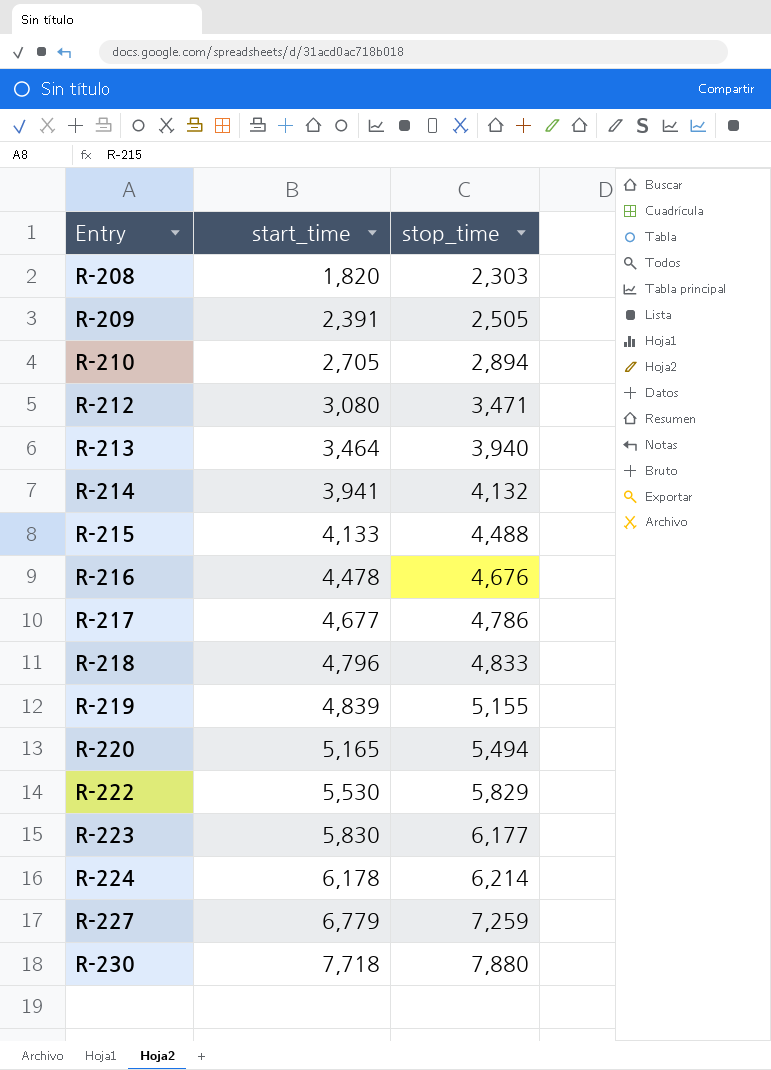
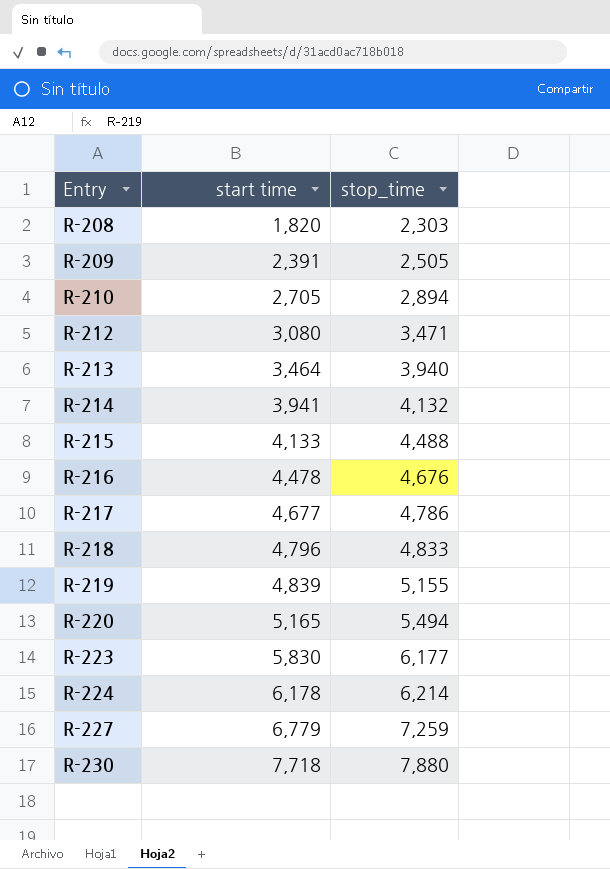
column name: start_time -> start time
row R-222: 5,530 | 5,829 -> none

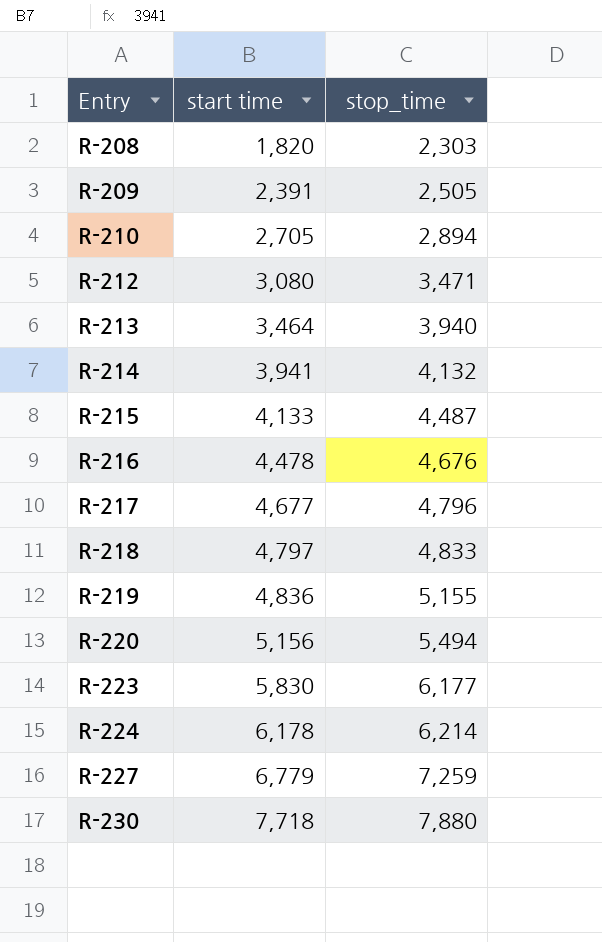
R-215 | stop_time: 4,488 -> 4,487
R-217 | stop_time: 4,786 -> 4,796
R-218 | start time: 4,796 -> 4,797
R-219 | start time: 4,839 -> 4,836
R-220 | start time: 5,165 -> 5,156

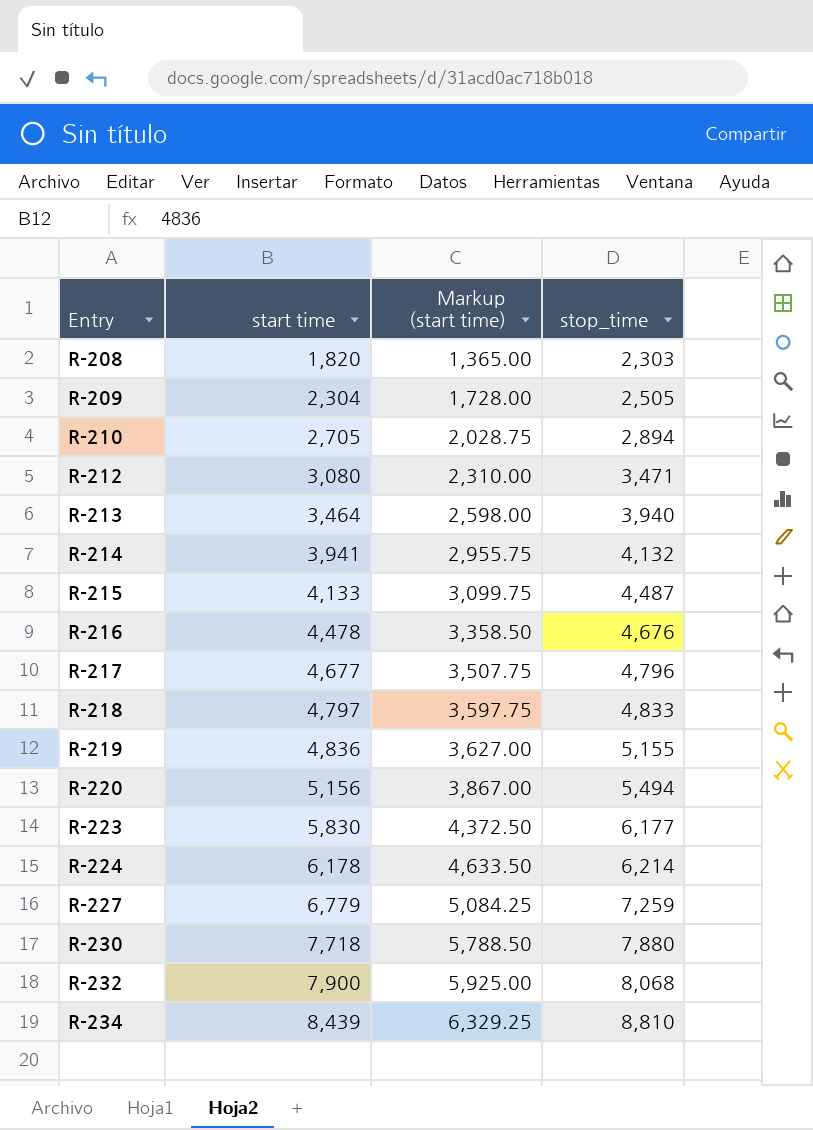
column Markup (start time) | formula: none -> [start time] * 0.75
R-209 | start time: 2,391 -> 2,304
row R-232: none -> 7,900 | 5,925.00 | 8,068
row R-234: none -> 8,439 | 6,329.25 | 8,810

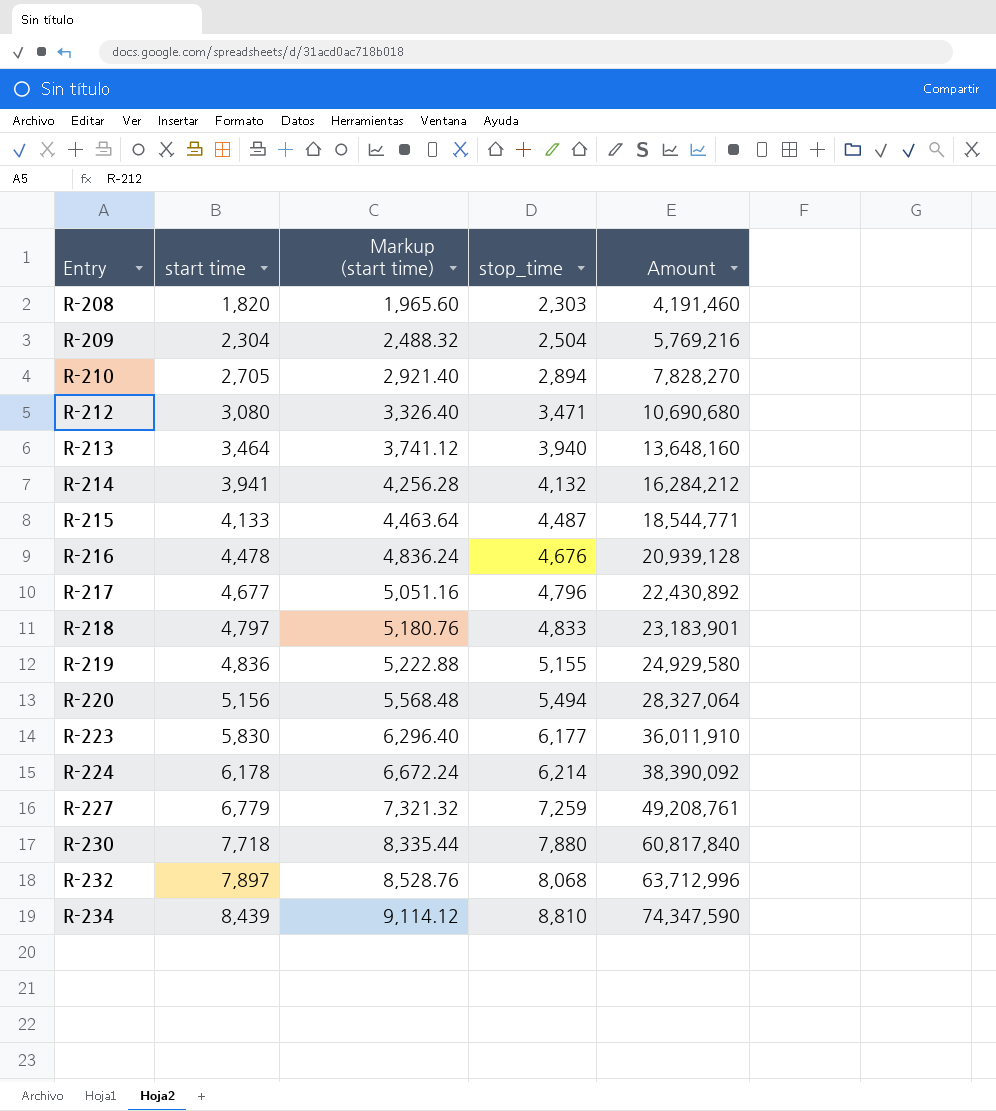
column Markup (start time) | formula: [start time] * 0.75 -> [start time] * 1.08
column Amount | formula: none -> [start time] * [stop_time]
R-209 | stop_time: 2,505 -> 2,504
R-232 | start time: 7,900 -> 7,897

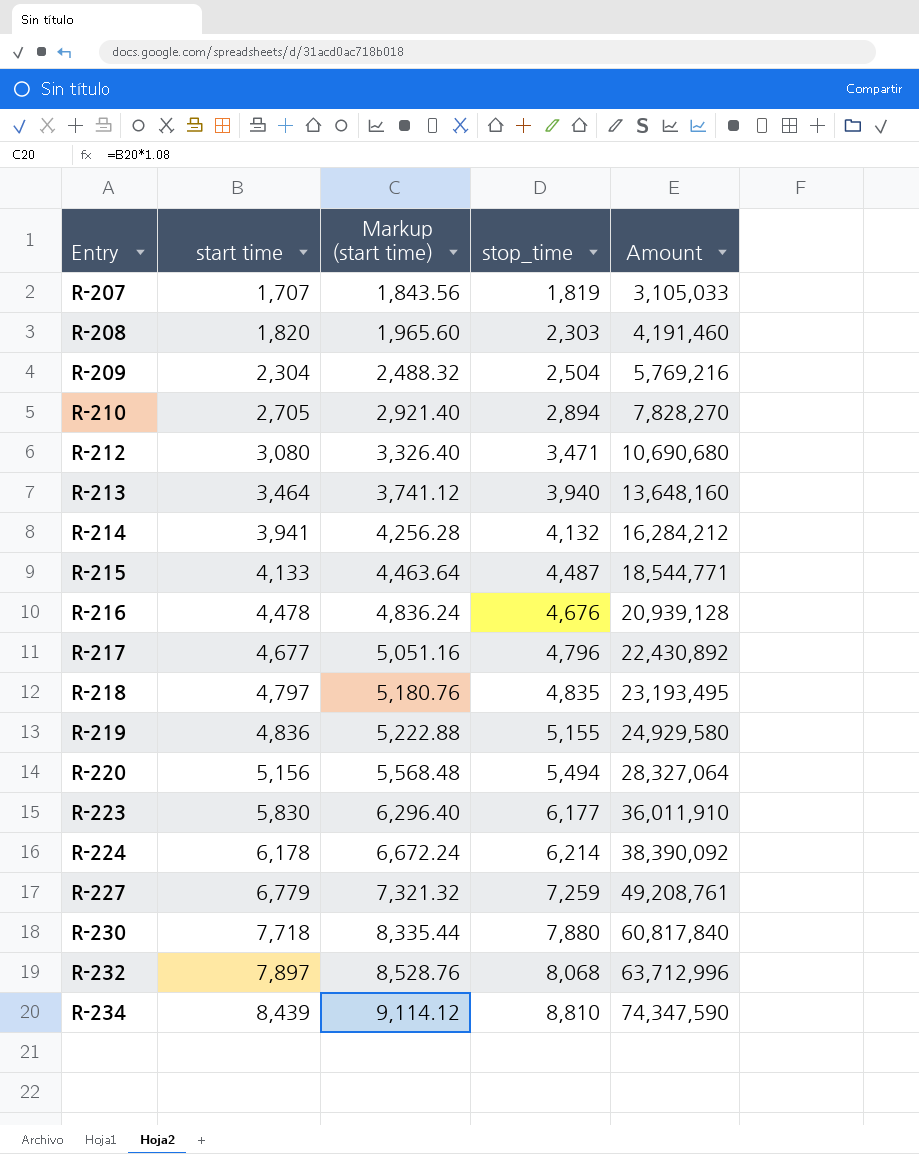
row R-207: none -> 1,707 | 1,843.56 | 1,819 | 3,105,033
R-218 | stop_time: 4,833 -> 4,835
R-218 | Amount: 23,183,901 -> 23,193,495

